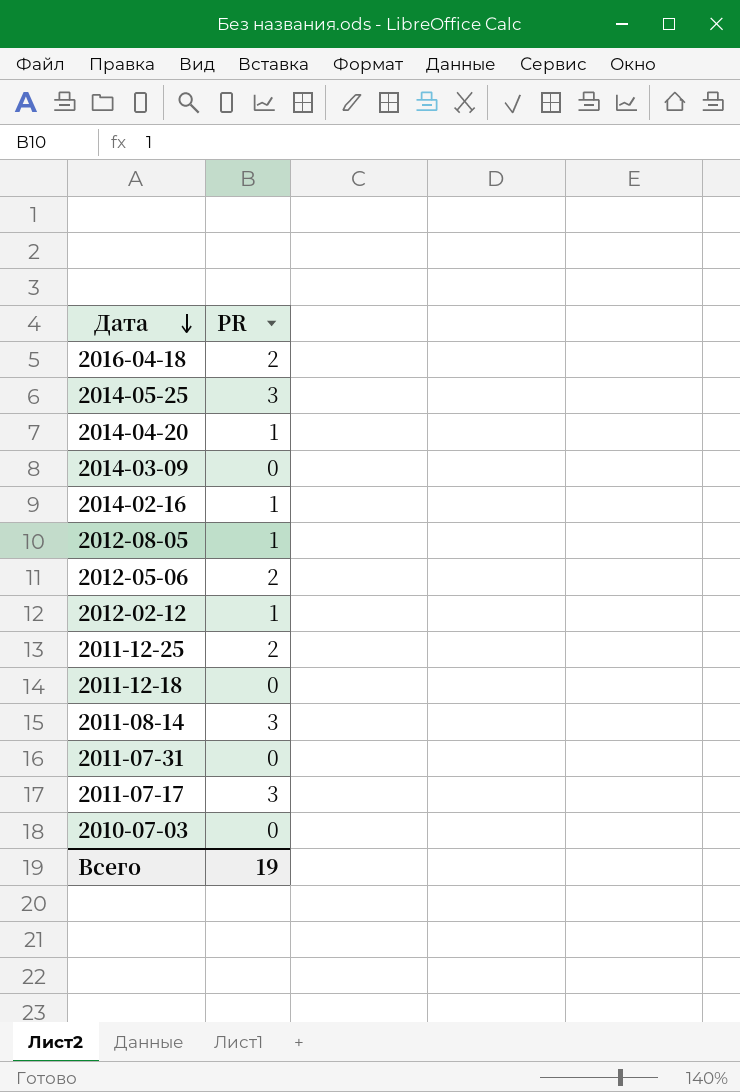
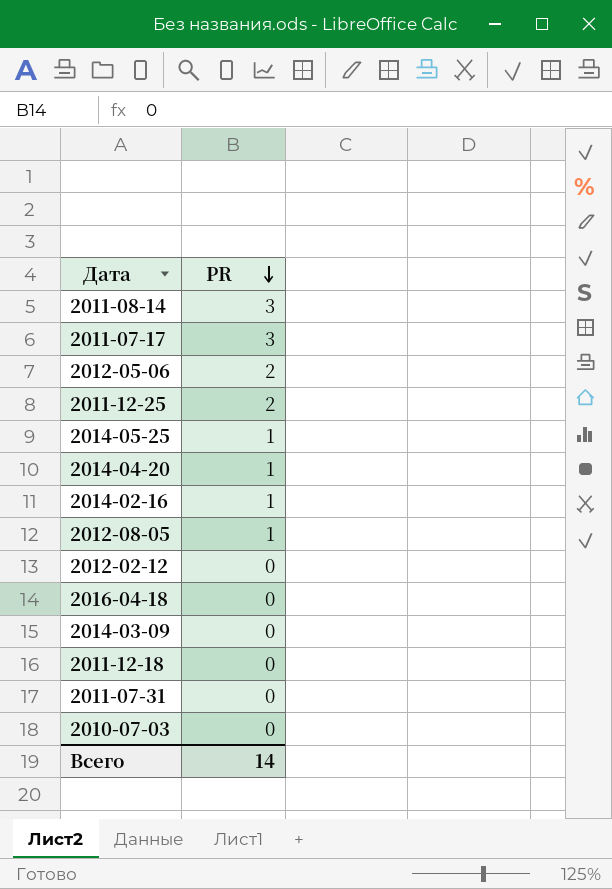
row order: Дата descending -> PR descending
2014-05-25 | PR: 3 -> 1
2012-02-12 | PR: 1 -> 0
2016-04-18 | PR: 2 -> 0
Всего | PR: 19 -> 14

